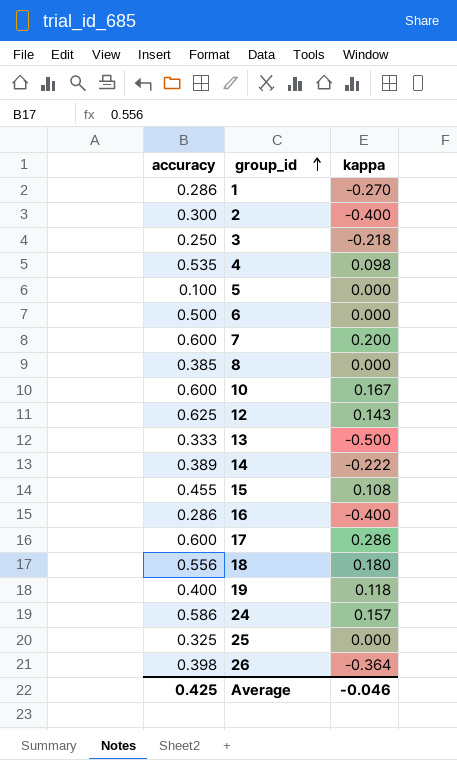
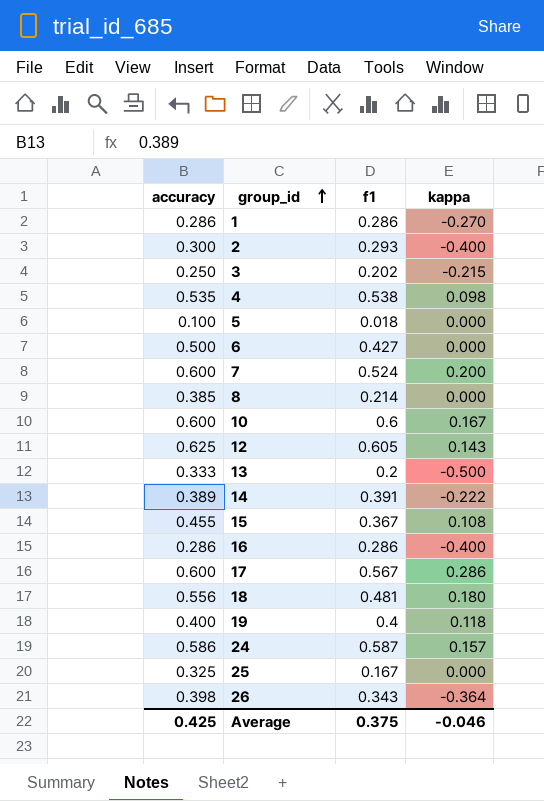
column f1 | position: none -> 3
3 | kappa: -0.218 -> -0.215

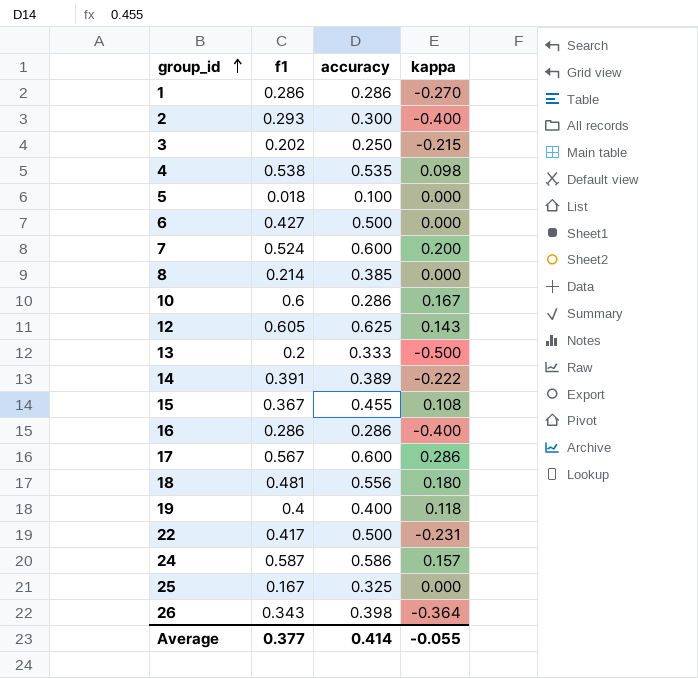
column accuracy | position: 1 -> 3
10 | accuracy: 0.600 -> 0.286
row 22: none -> 0.417 | 0.500 | -0.231
Average | f1: 0.375 -> 0.377
Average | accuracy: 0.425 -> 0.414
Average | kappa: -0.046 -> -0.055

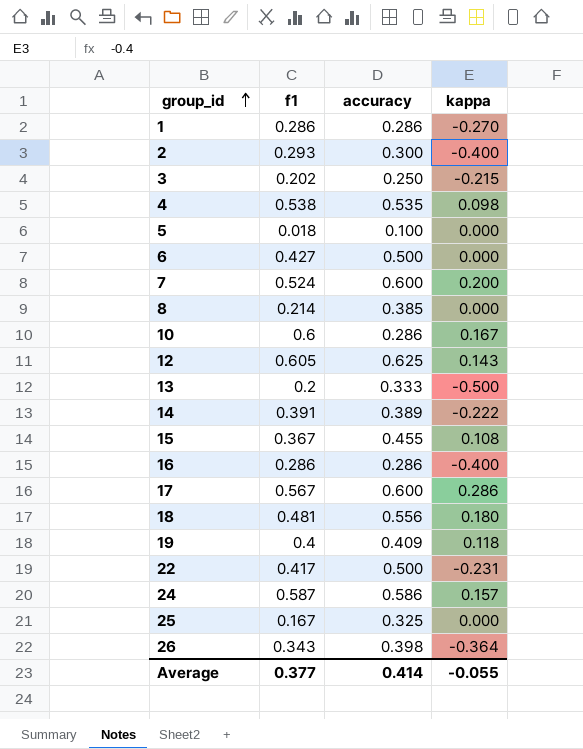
19 | accuracy: 0.400 -> 0.409

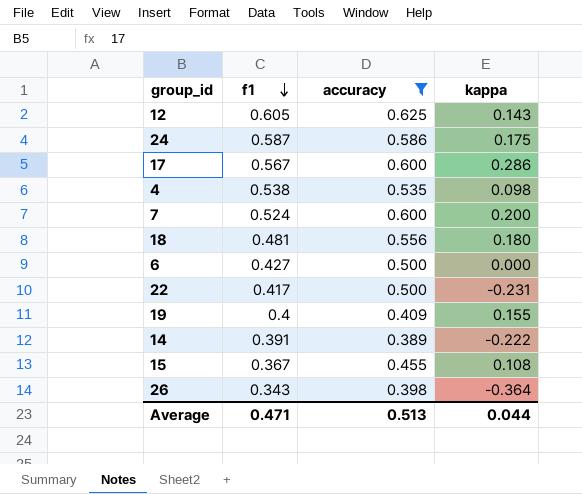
filter: none -> accuracy >= 0.389
row order: group_id ascending -> f1 descending
24 | kappa: 0.157 -> 0.175
19 | kappa: 0.118 -> 0.155
Average | f1: 0.377 -> 0.471
Average | accuracy: 0.414 -> 0.513
Average | kappa: -0.055 -> 0.044

